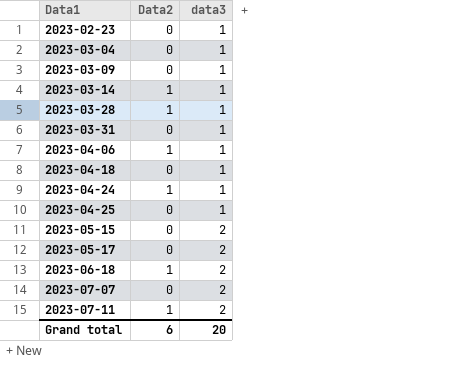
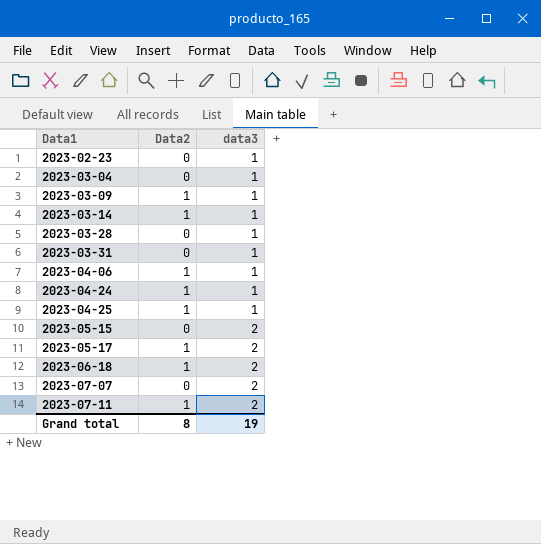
row 2023-04-18: 0 | 1 -> none
2023-03-09 | Data2: 0 -> 1
2023-03-28 | Data2: 1 -> 0
2023-04-25 | Data2: 0 -> 1
2023-05-17 | Data2: 0 -> 1
Grand total | Data2: 6 -> 8
Grand total | data3: 20 -> 19

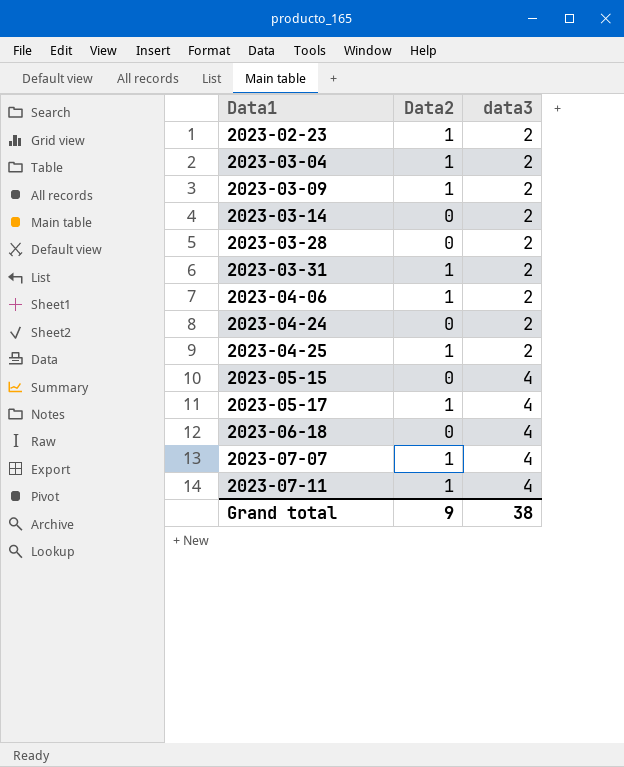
2023-02-23 | Data2: 0 -> 1
2023-02-23 | data3: 1 -> 2
2023-03-04 | Data2: 0 -> 1
2023-03-04 | data3: 1 -> 2
2023-03-09 | data3: 1 -> 2
2023-03-14 | Data2: 1 -> 0
2023-03-14 | data3: 1 -> 2
2023-03-28 | data3: 1 -> 2
2023-03-31 | Data2: 0 -> 1
2023-03-31 | data3: 1 -> 2
2023-04-06 | data3: 1 -> 2
2023-04-24 | Data2: 1 -> 0
2023-04-24 | data3: 1 -> 2
2023-04-25 | data3: 1 -> 2
2023-05-15 | data3: 2 -> 4
2023-05-17 | data3: 2 -> 4
2023-06-18 | Data2: 1 -> 0
2023-06-18 | data3: 2 -> 4
2023-07-07 | Data2: 0 -> 1
2023-07-07 | data3: 2 -> 4
2023-07-11 | data3: 2 -> 4
Grand total | Data2: 8 -> 9
Grand total | data3: 19 -> 38

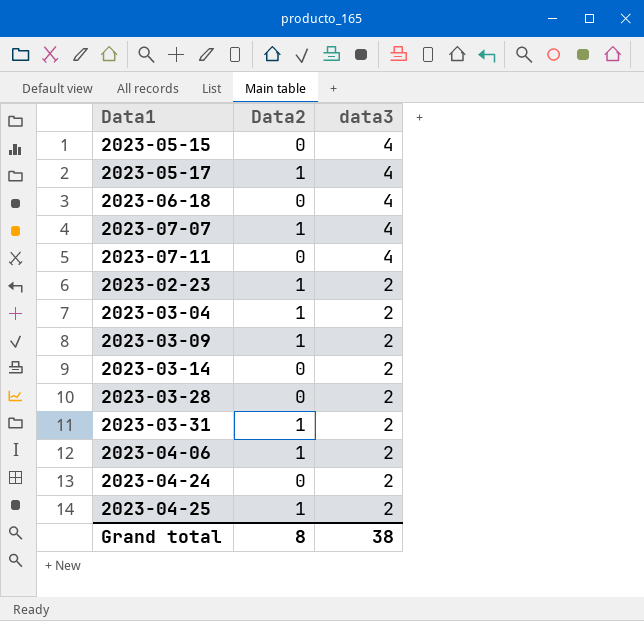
row order: Data1 ascending -> data3 descending
2023-07-11 | Data2: 1 -> 0
Grand total | Data2: 9 -> 8

